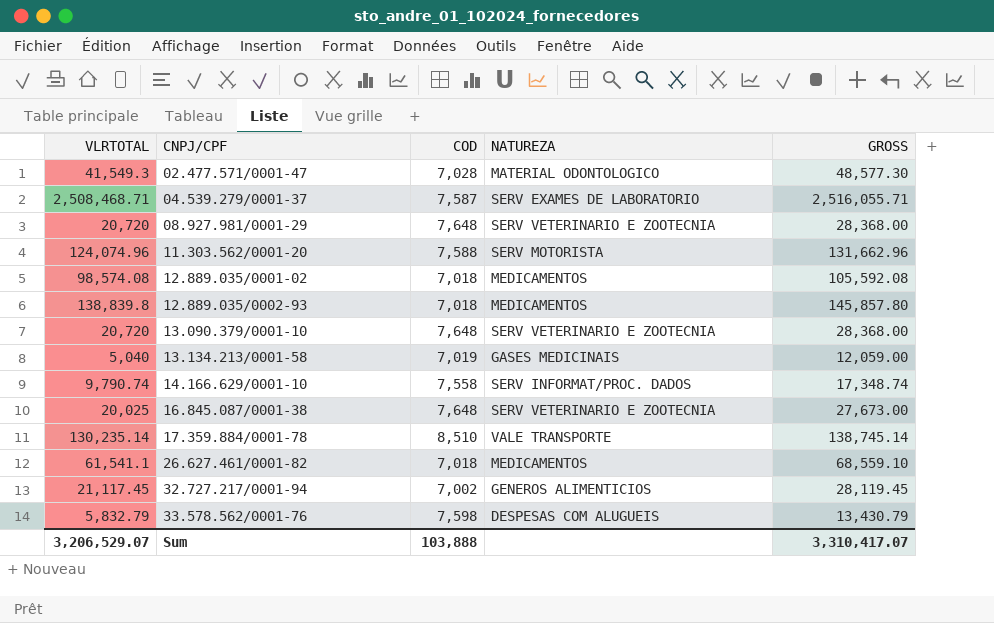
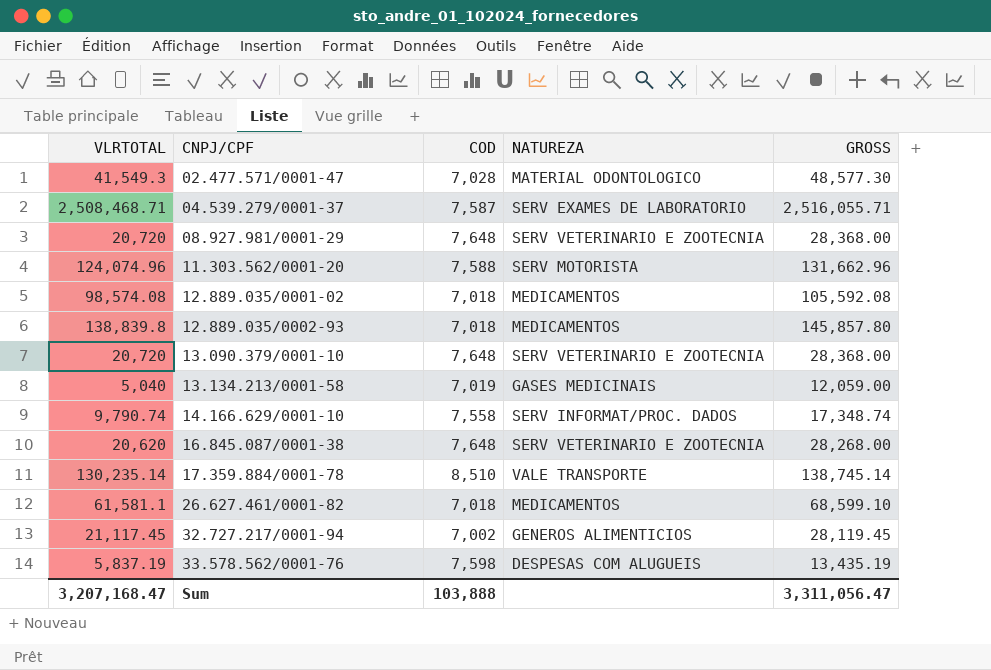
16.845.087/0001-38 | VLRTOTAL: 20,025 -> 20,620
16.845.087/0001-38 | GROSS: 27,673.00 -> 28,268.00
26.627.461/0001-82 | VLRTOTAL: 61,541.1 -> 61,581.1
26.627.461/0001-82 | GROSS: 68,559.10 -> 68,599.10
33.578.562/0001-76 | VLRTOTAL: 5,832.79 -> 5,837.19
33.578.562/0001-76 | GROSS: 13,430.79 -> 13,435.19
Sum | VLRTOTAL: 3,206,529.07 -> 3,207,168.47
Sum | GROSS: 3,310,417.07 -> 3,311,056.47

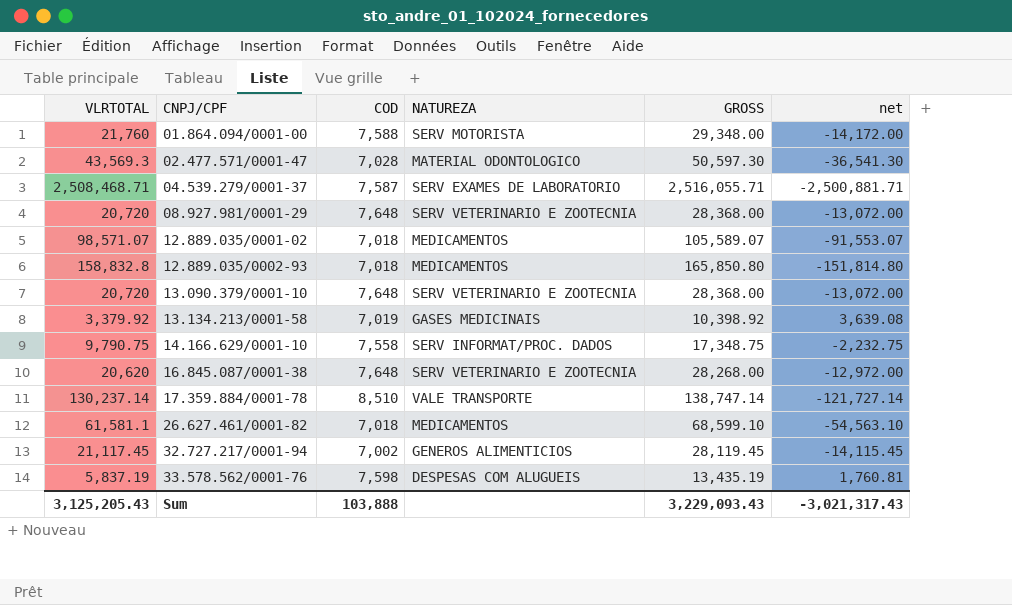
column net | formula: none -> [COD] - [VLRTOTAL]
row 11.303.562/0001-20: 124,074.96 | 7,588 | SERV MOTORISTA | 131,662.96 -> none
row 01.864.094/0001-00: none -> 21,760 | 7,588 | SERV MOTORISTA | 29,348.00 | -14,172.00
02.477.571/0001-47 | VLRTOTAL: 41,549.3 -> 43,569.3
02.477.571/0001-47 | GROSS: 48,577.30 -> 50,597.30
12.889.035/0001-02 | VLRTOTAL: 98,574.08 -> 98,571.07
12.889.035/0001-02 | GROSS: 105,592.08 -> 105,589.07
12.889.035/0002-93 | VLRTOTAL: 138,839.8 -> 158,832.8
12.889.035/0002-93 | GROSS: 145,857.80 -> 165,850.80
13.134.213/0001-58 | VLRTOTAL: 5,040 -> 3,379.92
13.134.213/0001-58 | GROSS: 12,059.00 -> 10,398.92
14.166.629/0001-10 | VLRTOTAL: 9,790.74 -> 9,790.75
14.166.629/0001-10 | GROSS: 17,348.74 -> 17,348.75
17.359.884/0001-78 | VLRTOTAL: 130,235.14 -> 130,237.14
17.359.884/0001-78 | GROSS: 138,745.14 -> 138,747.14
Sum | VLRTOTAL: 3,207,168.47 -> 3,125,205.43
Sum | GROSS: 3,311,056.47 -> 3,229,093.43

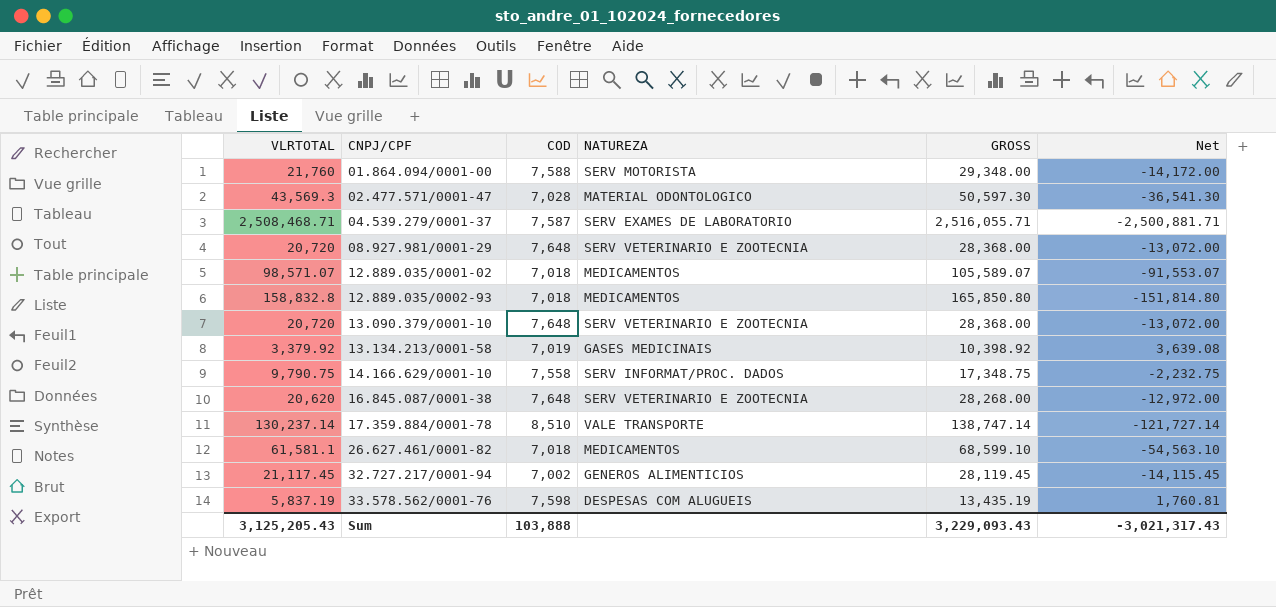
column name: net -> Net

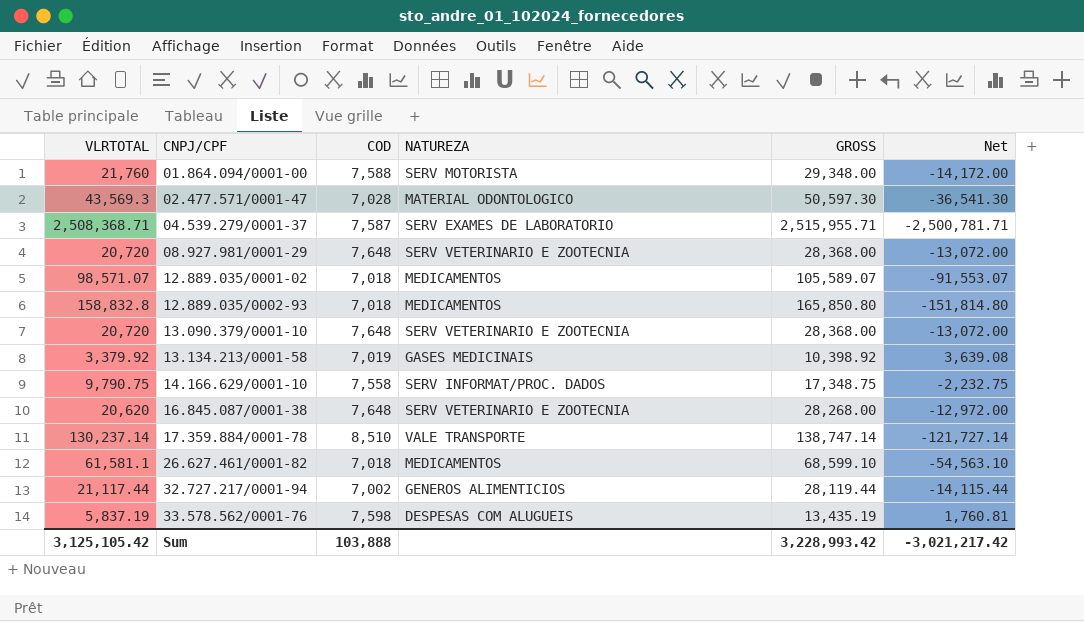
04.539.279/0001-37 | VLRTOTAL: 2,508,468.71 -> 2,508,368.71
04.539.279/0001-37 | GROSS: 2,516,055.71 -> 2,515,955.71
04.539.279/0001-37 | Net: -2,500,881.71 -> -2,500,781.71
32.727.217/0001-94 | VLRTOTAL: 21,117.45 -> 21,117.44
32.727.217/0001-94 | GROSS: 28,119.45 -> 28,119.44
32.727.217/0001-94 | Net: -14,115.45 -> -14,115.44
Sum | VLRTOTAL: 3,125,205.43 -> 3,125,105.42
Sum | GROSS: 3,229,093.43 -> 3,228,993.42
Sum | Net: -3,021,317.43 -> -3,021,217.42

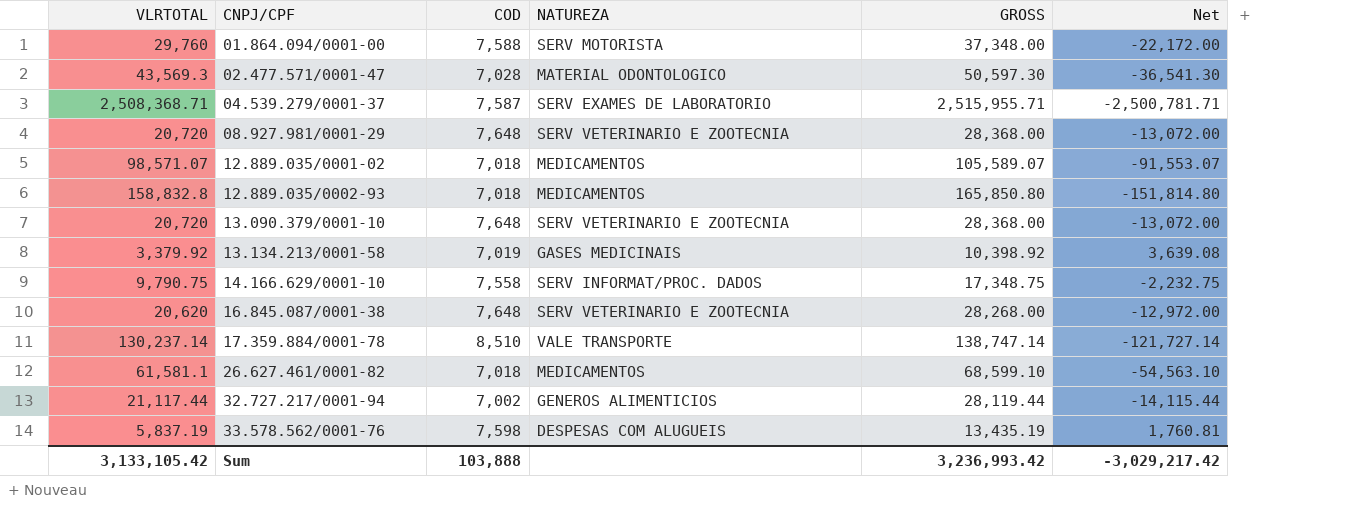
01.864.094/0001-00 | VLRTOTAL: 21,760 -> 29,760
01.864.094/0001-00 | GROSS: 29,348.00 -> 37,348.00
01.864.094/0001-00 | Net: -14,172.00 -> -22,172.00
Sum | VLRTOTAL: 3,125,105.42 -> 3,133,105.42
Sum | GROSS: 3,228,993.42 -> 3,236,993.42
Sum | Net: -3,021,217.42 -> -3,029,217.42

